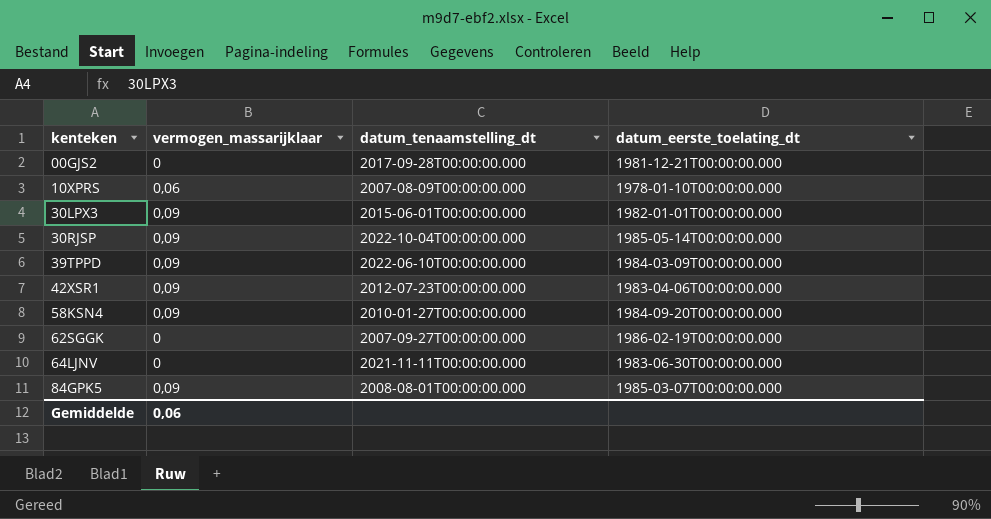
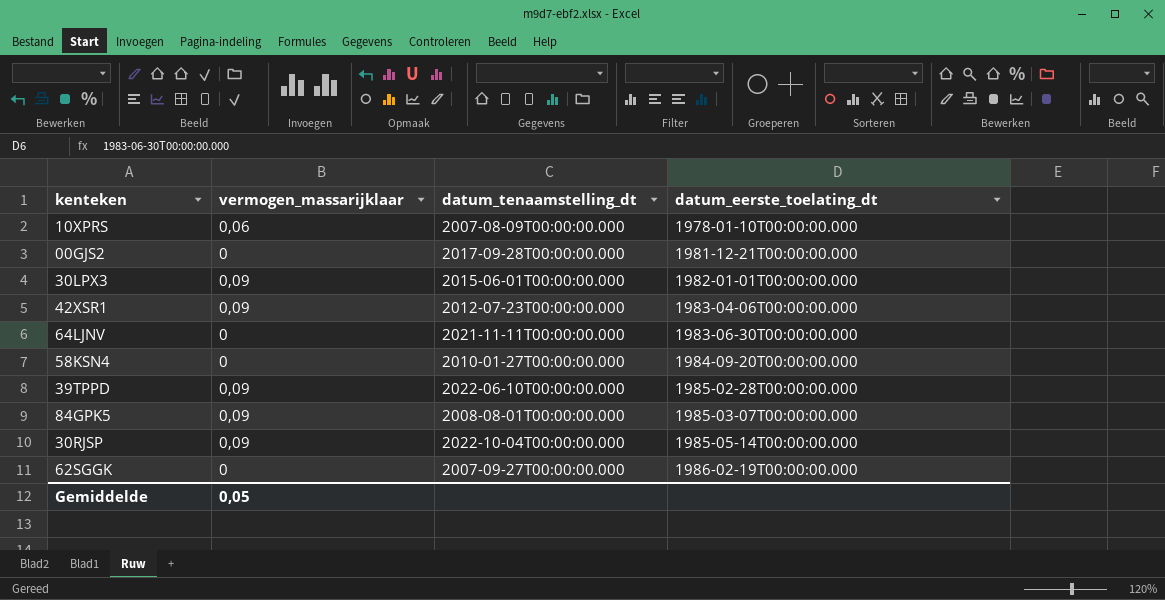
row order: kenteken ascending -> datum_eerste_toelating_dt ascending
58KSN4 | vermogen_massarijklaar: 0,09 -> 0
39TPPD | datum_eerste_toelating_dt: 1984-03-09T00:00:00.000 -> 1985-02-28T00:00:00.000
Gemiddelde | vermogen_massarijklaar: 0,06 -> 0,05

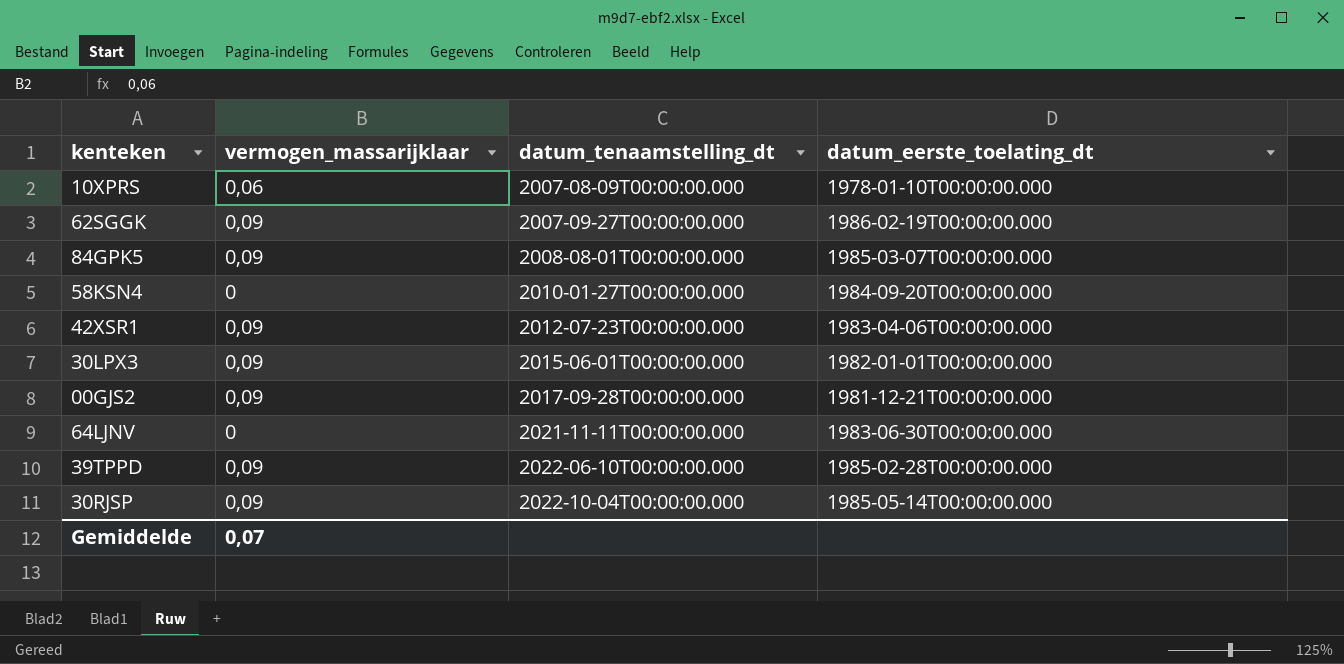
row order: datum_eerste_toelating_dt ascending -> datum_tenaamstelling_dt ascending
62SGGK | vermogen_massarijklaar: 0 -> 0,09
00GJS2 | vermogen_massarijklaar: 0 -> 0,09
Gemiddelde | vermogen_massarijklaar: 0,05 -> 0,07

